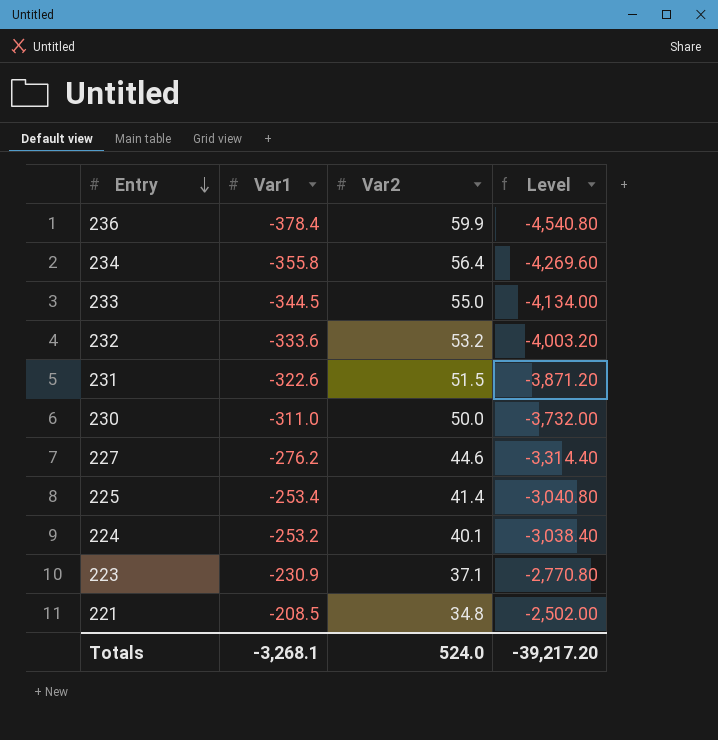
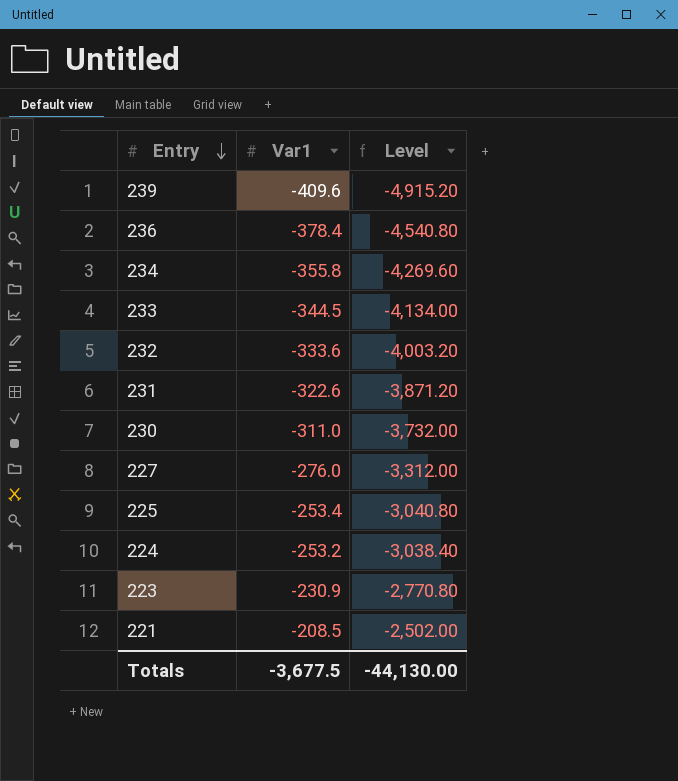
column Var2 | position: 3 -> none
row 239: none -> -409.6 | -4,915.20
227 | Var1: -276.2 -> -276.0
227 | Level: -3,314.40 -> -3,312.00
Totals | Var1: -3,268.1 -> -3,677.5
Totals | Level: -39,217.20 -> -44,130.00

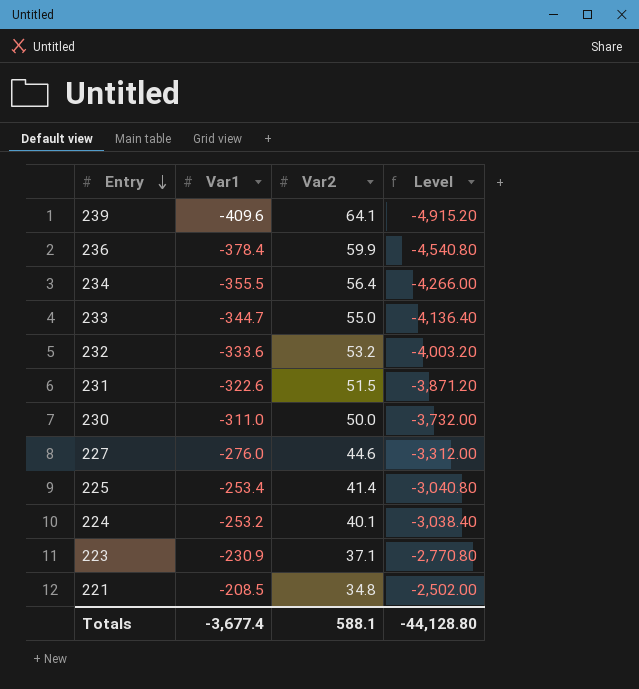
column Var2 | position: none -> 3
234 | Var1: -355.8 -> -355.5
234 | Level: -4,269.60 -> -4,266.00
233 | Var1: -344.5 -> -344.7
233 | Level: -4,134.00 -> -4,136.40
Totals | Var1: -3,677.5 -> -3,677.4
Totals | Level: -44,130.00 -> -44,128.80

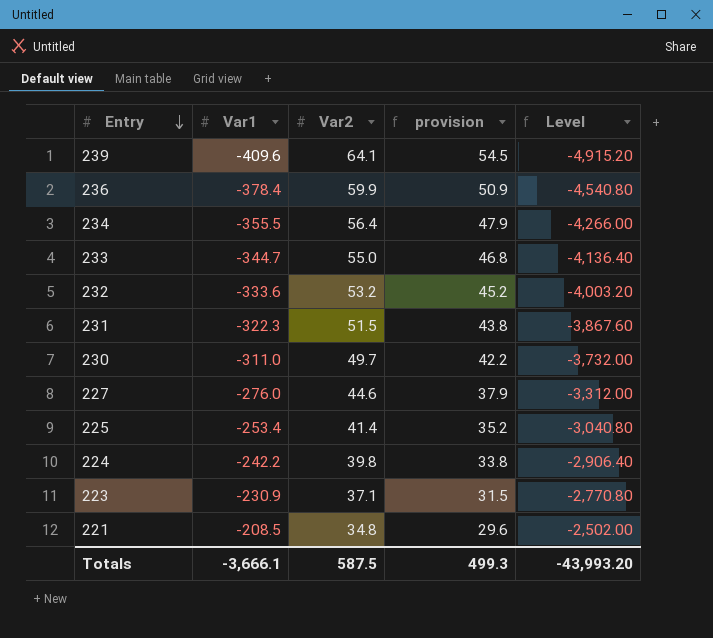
column provision | formula: none -> [Var2] * 0.85
231 | Var1: -322.6 -> -322.3
231 | Level: -3,871.20 -> -3,867.60
230 | Var2: 50.0 -> 49.7
224 | Var1: -253.2 -> -242.2
224 | Var2: 40.1 -> 39.8
224 | Level: -3,038.40 -> -2,906.40
Totals | Var1: -3,677.4 -> -3,666.1
Totals | Var2: 588.1 -> 587.5
Totals | Level: -44,128.80 -> -43,993.20

